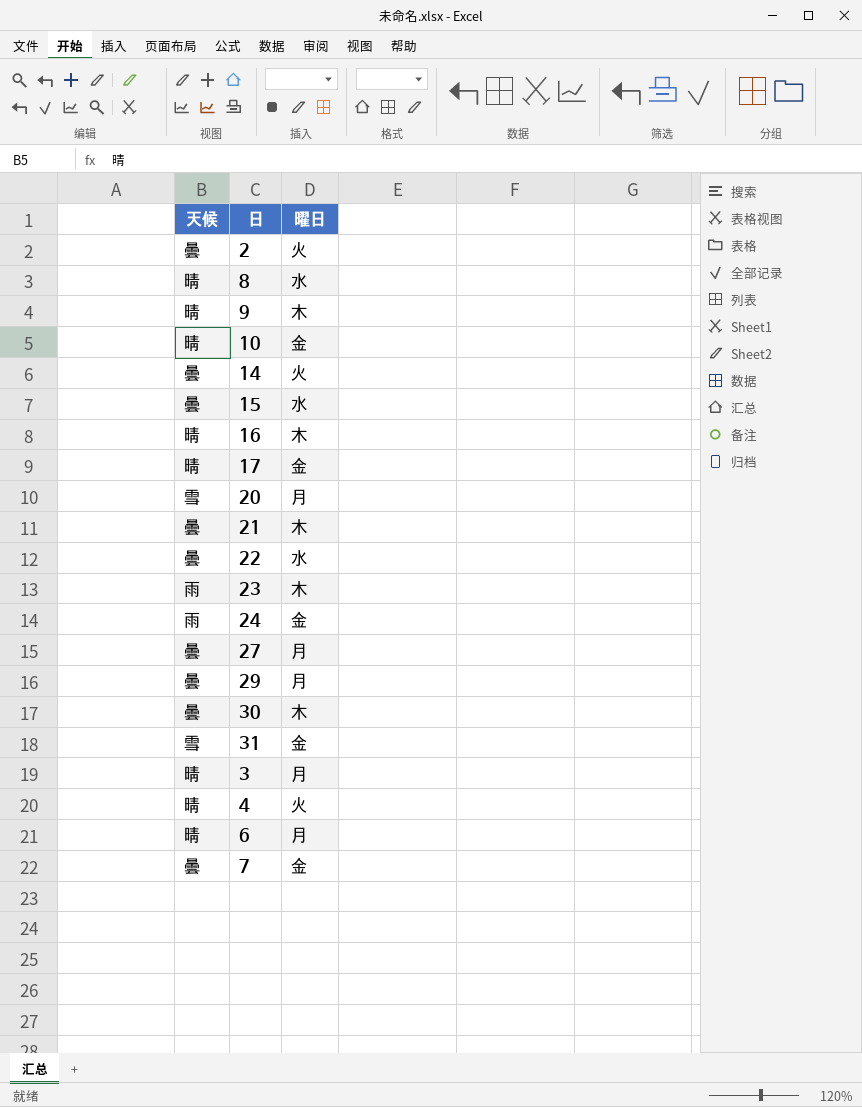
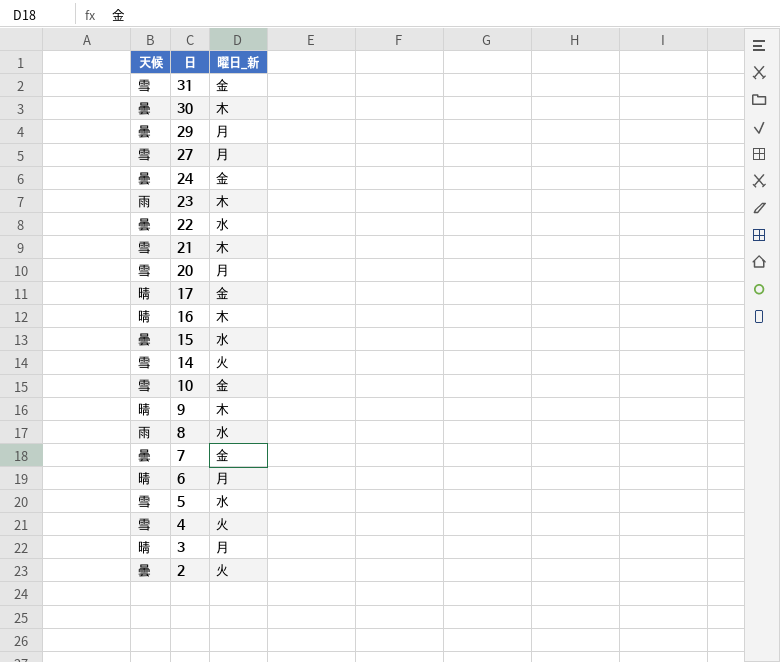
row order: none -> 日 descending
column name: 曜日 -> 曜日_新
27 | 天候: 曇 -> 雪
24 | 天候: 雨 -> 曇
21 | 天候: 曇 -> 雪
14 | 天候: 曇 -> 雪
10 | 天候: 晴 -> 雪
8 | 天候: 晴 -> 雨
row 5: none -> 雪 | 水
4 | 天候: 晴 -> 雪

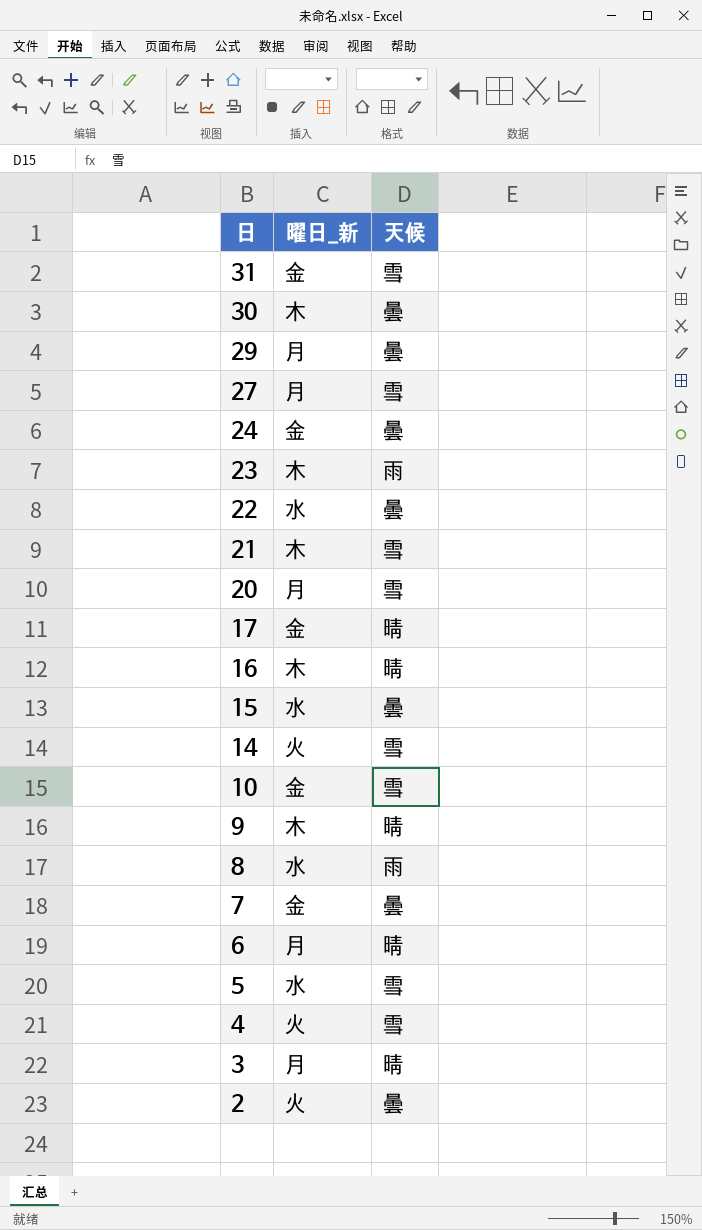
column 天候 | position: 1 -> 3

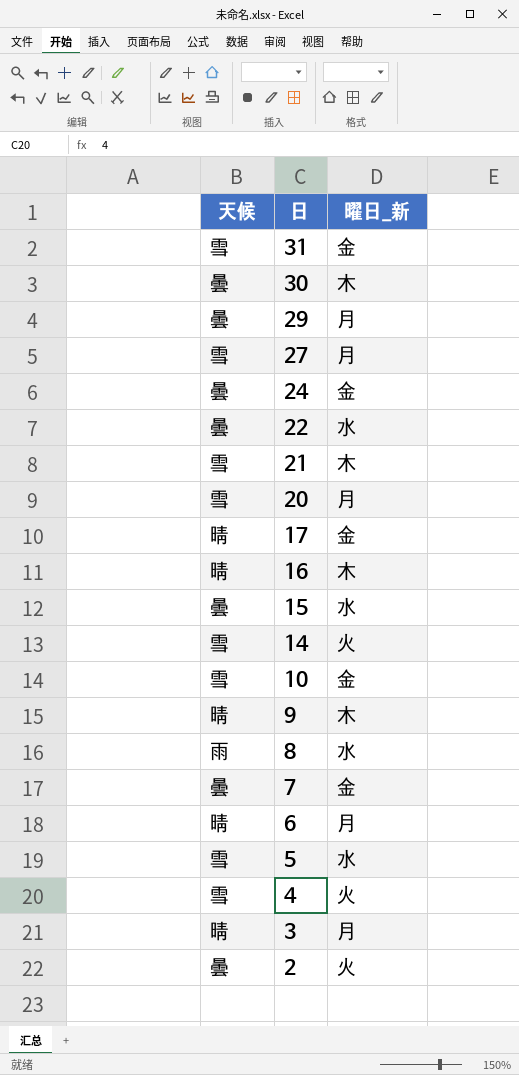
column 天候 | position: 3 -> 1
row 23: 木 | 雨 -> none

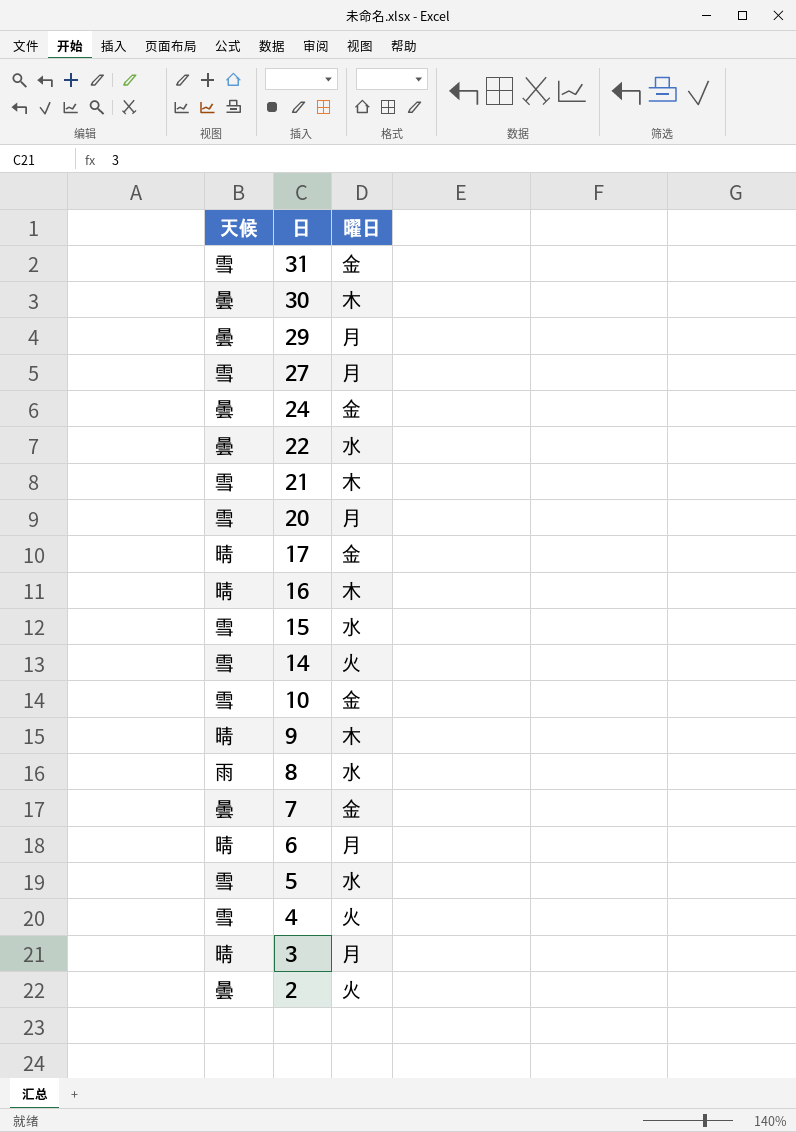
column name: 曜日_新 -> 曜日
15 | 天候: 曇 -> 雪

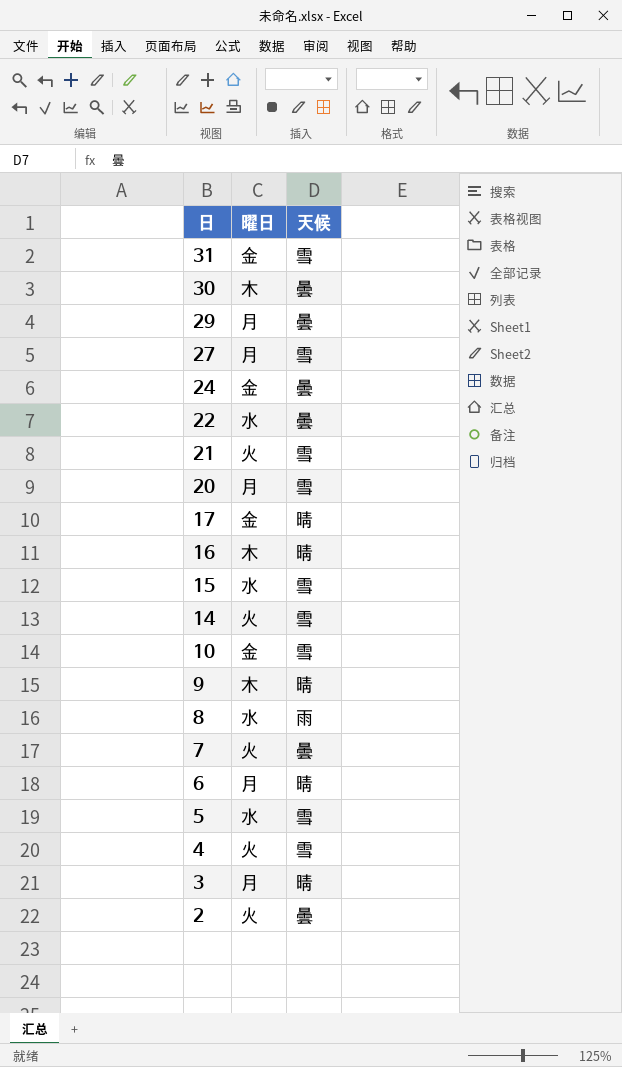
column 天候 | position: 1 -> 3
21 | 曜日: 木 -> 火
7 | 曜日: 金 -> 火

